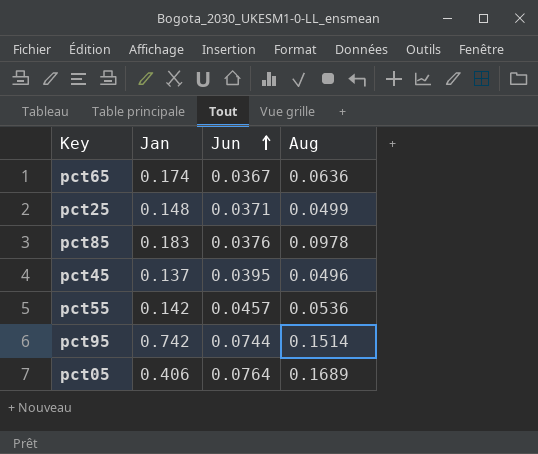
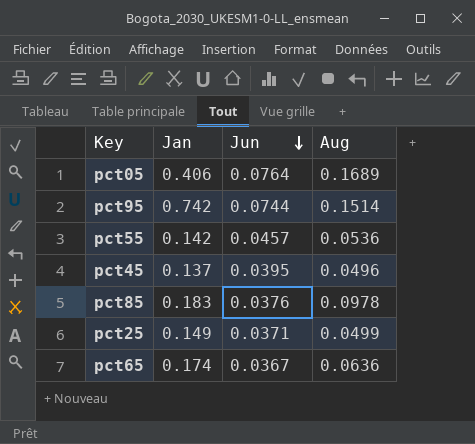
row order: Jun ascending -> Jun descending
pct25 | Jan: 0.148 -> 0.149

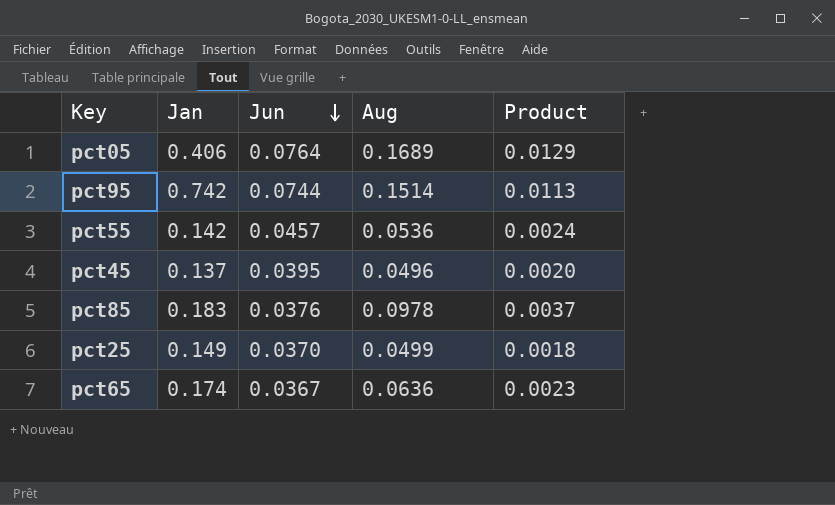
column Product | formula: none -> [Jun] * [Aug]
pct25 | Jun: 0.0371 -> 0.0370

